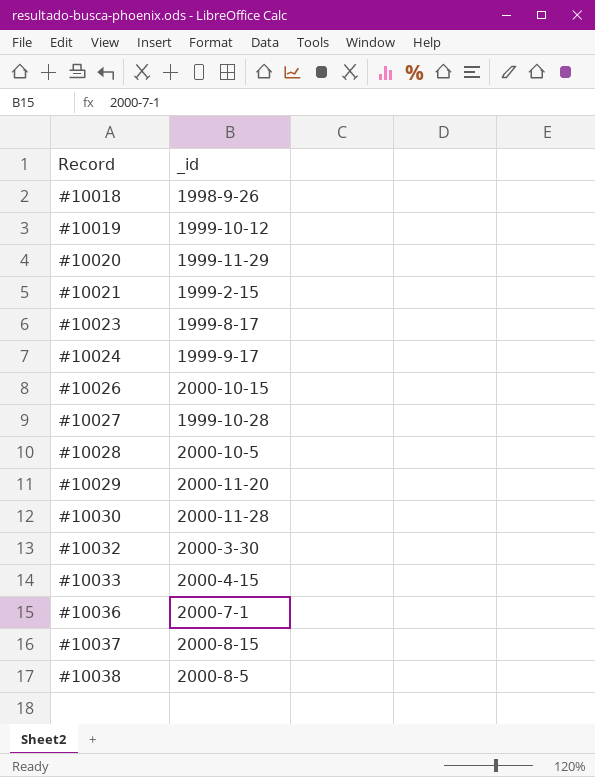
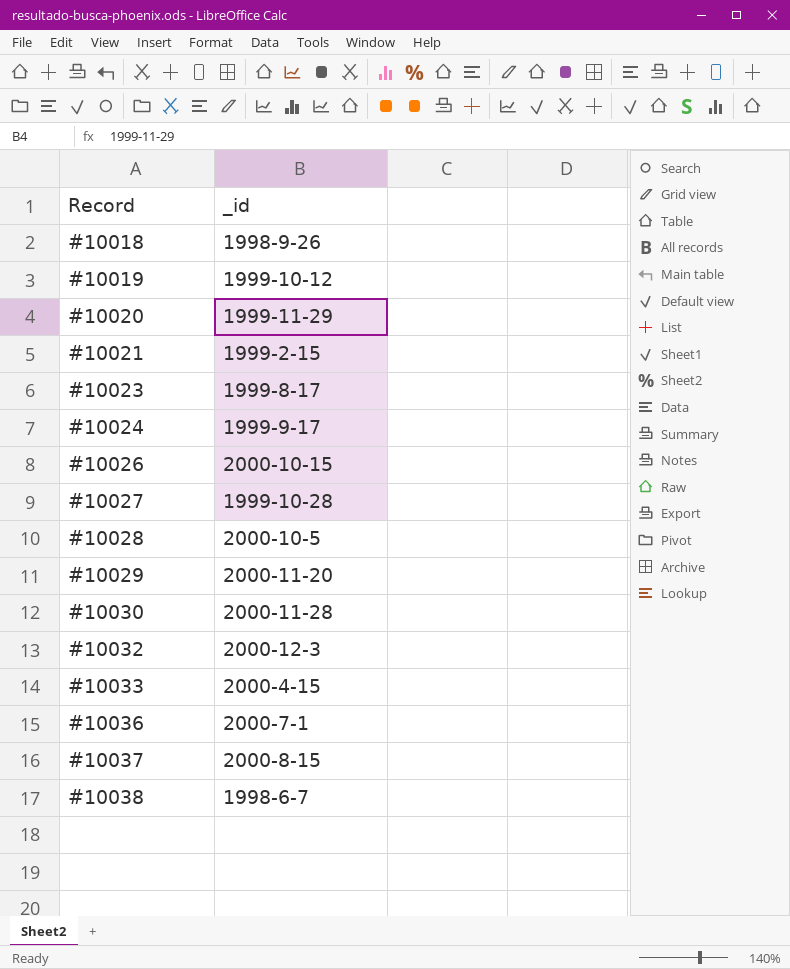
#10032 | _id: 2000-3-30 -> 2000-12-3
#10038 | _id: 2000-8-5 -> 1998-6-7

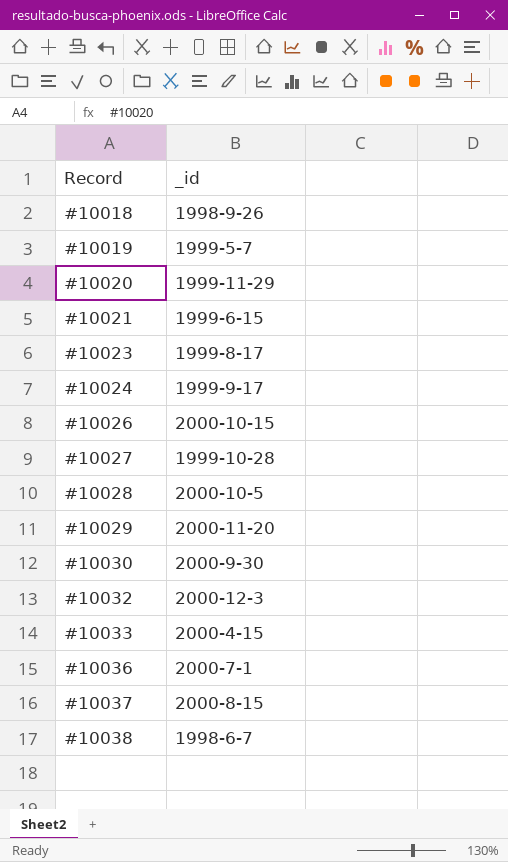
#10019 | _id: 1999-10-12 -> 1999-5-7
#10021 | _id: 1999-2-15 -> 1999-6-15
#10030 | _id: 2000-11-28 -> 2000-9-30

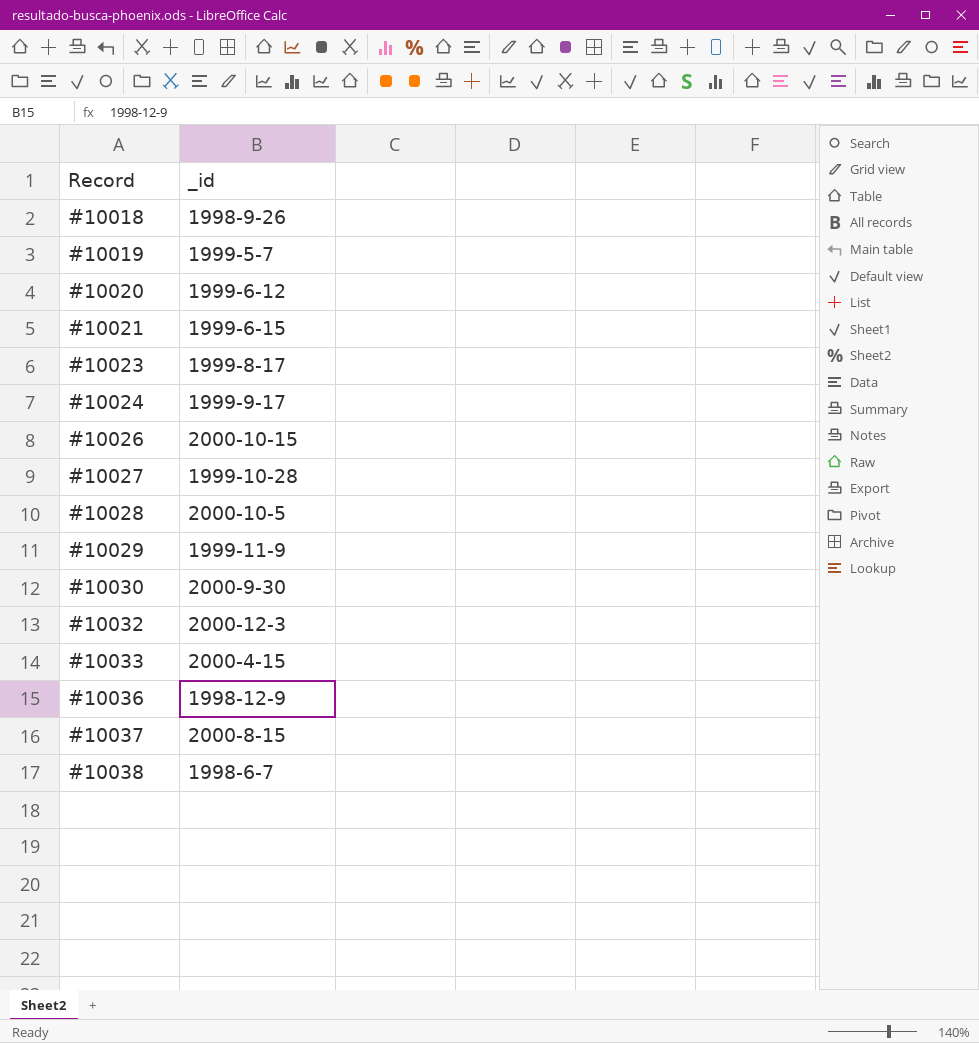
#10020 | _id: 1999-11-29 -> 1999-6-12
#10029 | _id: 2000-11-20 -> 1999-11-9
#10036 | _id: 2000-7-1 -> 1998-12-9

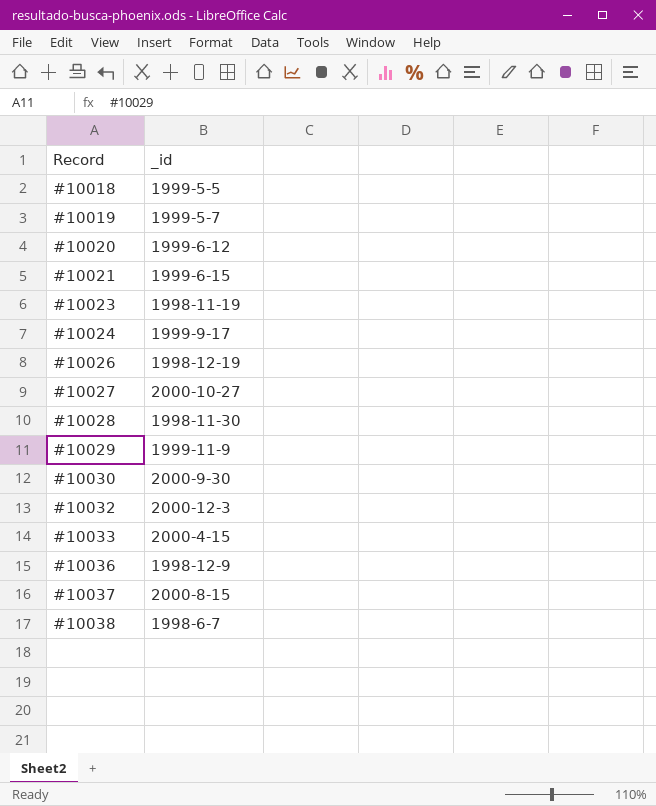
#10018 | _id: 1998-9-26 -> 1999-5-5
#10023 | _id: 1999-8-17 -> 1998-11-19
#10026 | _id: 2000-10-15 -> 1998-12-19
#10027 | _id: 1999-10-28 -> 2000-10-27
#10028 | _id: 2000-10-5 -> 1998-11-30

